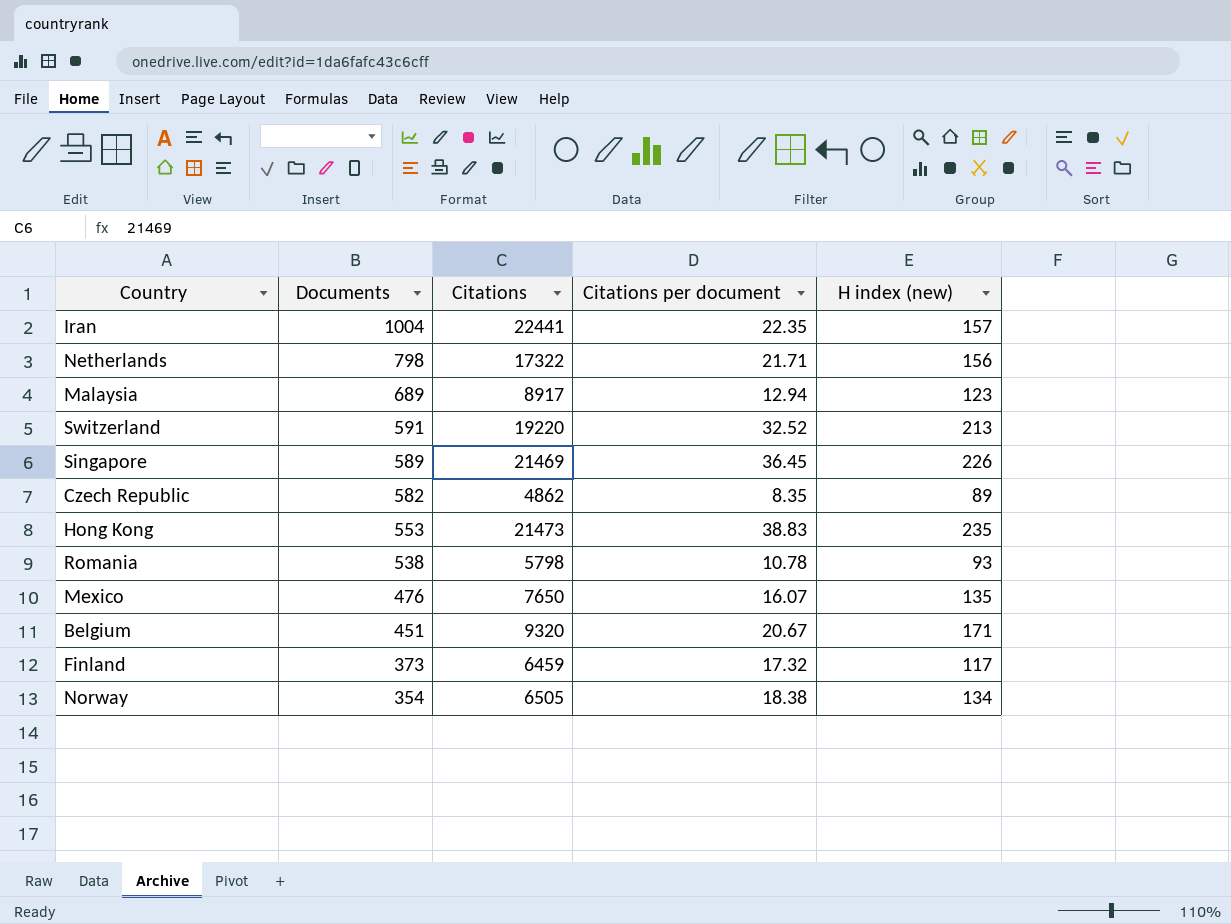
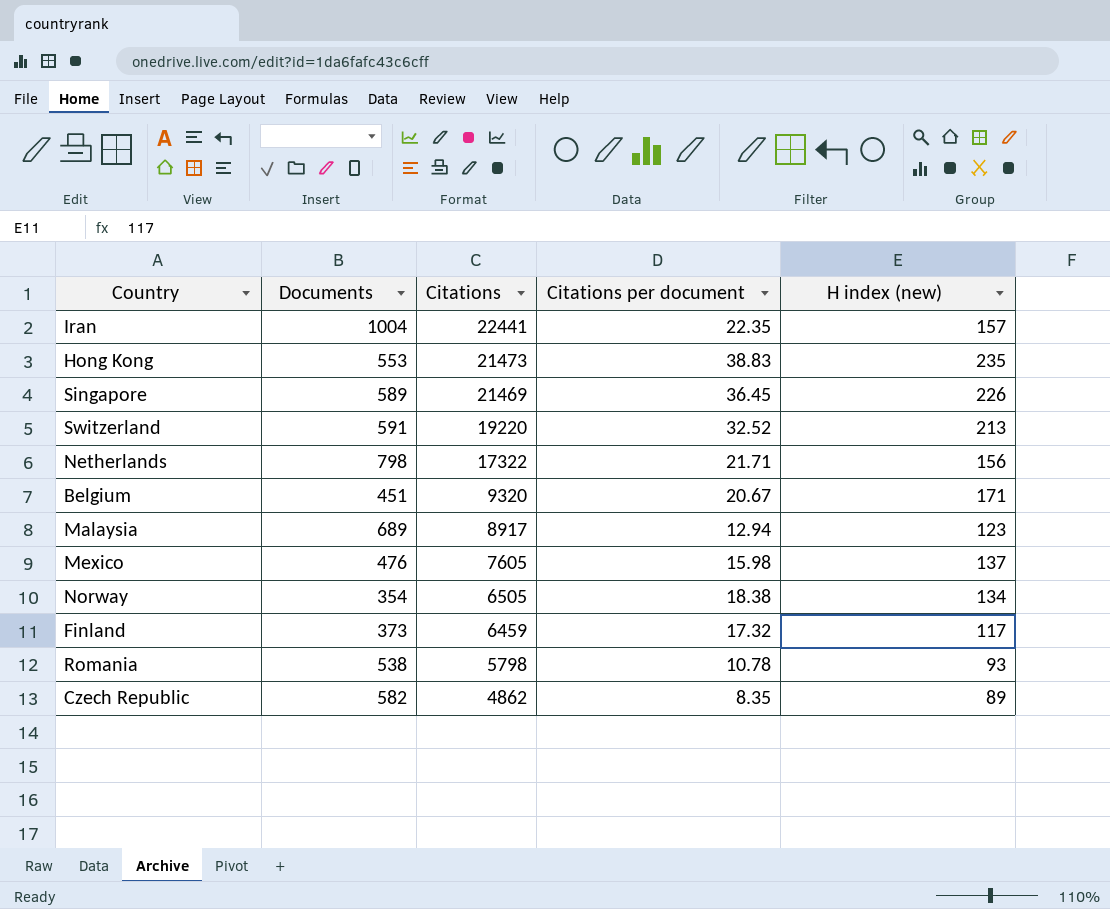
row order: Documents descending -> Citations descending
Mexico | Citations: 7650 -> 7605
Mexico | Citations per document: 16.07 -> 15.98
Mexico | H index (new): 135 -> 137

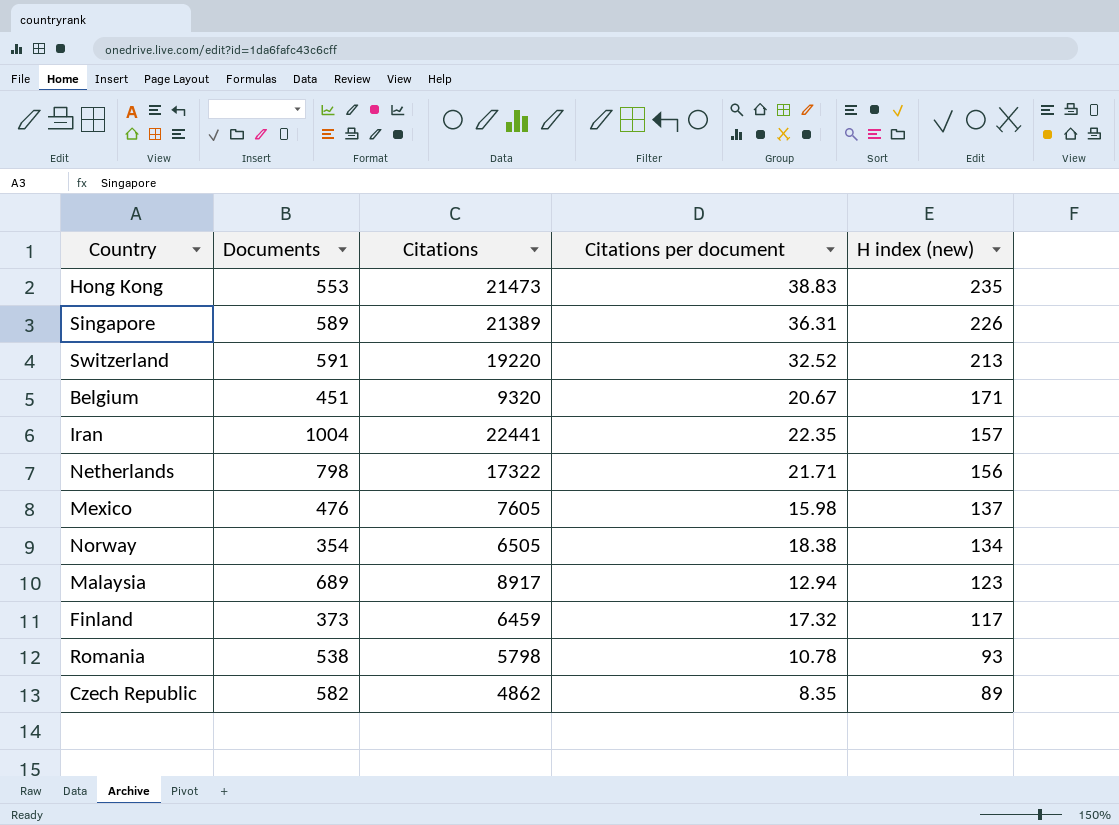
row order: Citations descending -> H index (new) descending
Singapore | Citations: 21469 -> 21389
Singapore | Citations per document: 36.45 -> 36.31

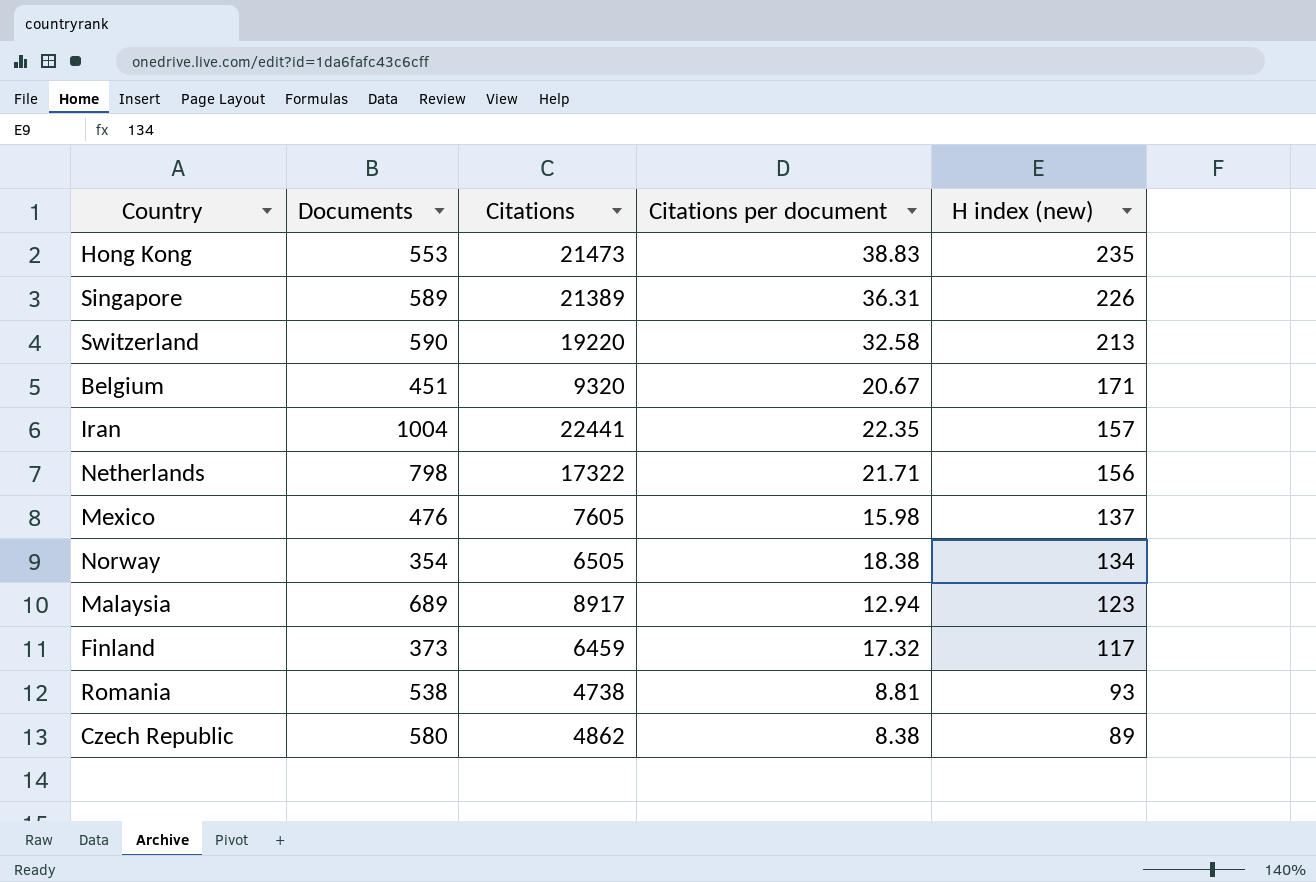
Switzerland | Documents: 591 -> 590
Switzerland | Citations per document: 32.52 -> 32.58
Romania | Citations: 5798 -> 4738
Romania | Citations per document: 10.78 -> 8.81
Czech Republic | Documents: 582 -> 580
Czech Republic | Citations per document: 8.35 -> 8.38

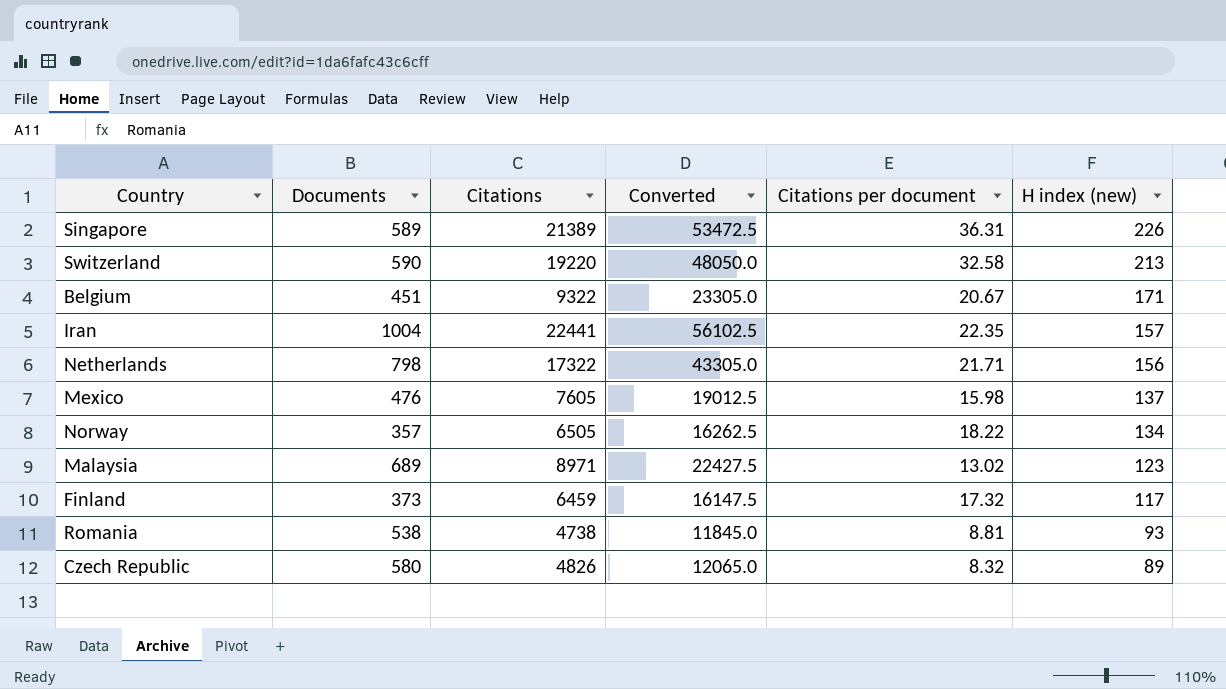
column Converted | formula: none -> [Citations] * 2.5
row Hong Kong: 553 | 21473 | 38.83 | 235 -> none
Belgium | Citations: 9320 -> 9322
Norway | Documents: 354 -> 357
Norway | Citations per document: 18.38 -> 18.22
Malaysia | Citations: 8917 -> 8971
Malaysia | Citations per document: 12.94 -> 13.02
Czech Republic | Citations: 4862 -> 4826
Czech Republic | Citations per document: 8.38 -> 8.32

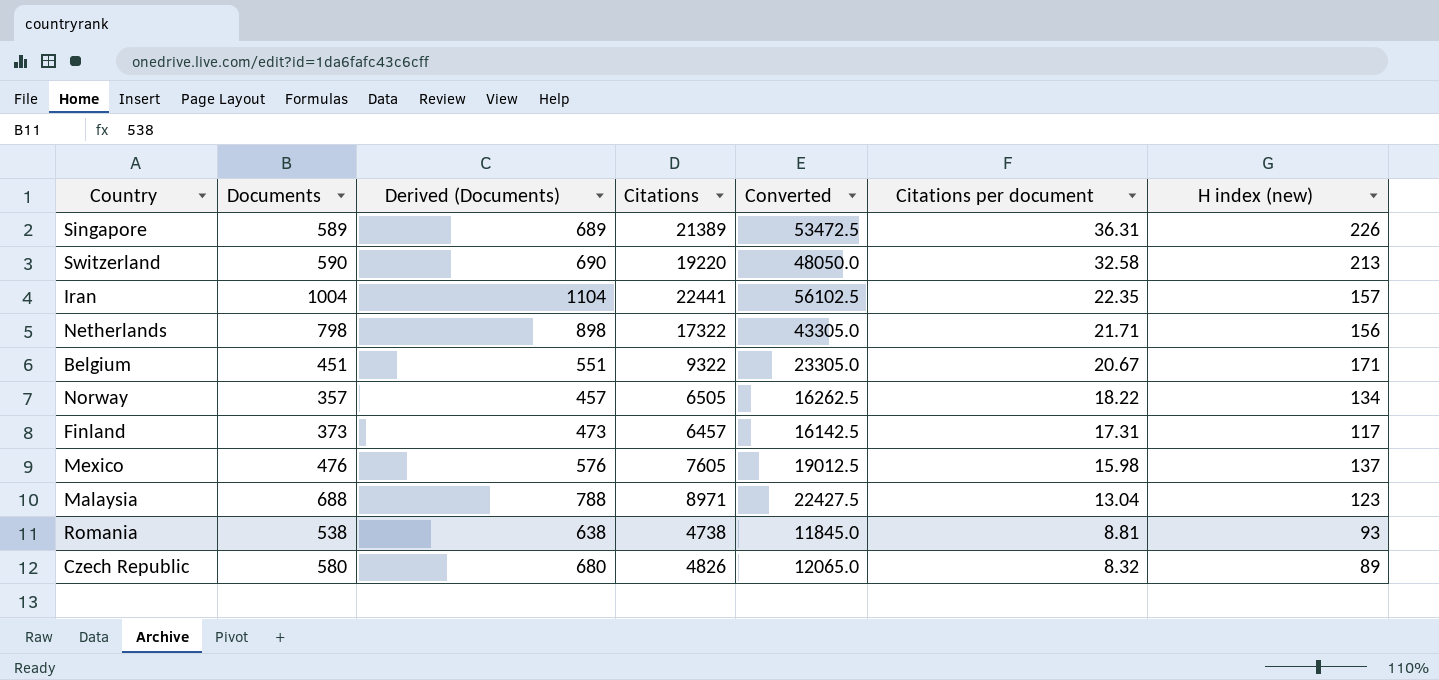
row order: H index (new) descending -> Citations per document descending
column Derived (Documents) | formula: none -> [Documents] + 100
Finland | Citations: 6459 -> 6457
Finland | Converted: 16147.5 -> 16142.5
Finland | Citations per document: 17.32 -> 17.31
Malaysia | Documents: 689 -> 688
Malaysia | Citations per document: 13.02 -> 13.04

